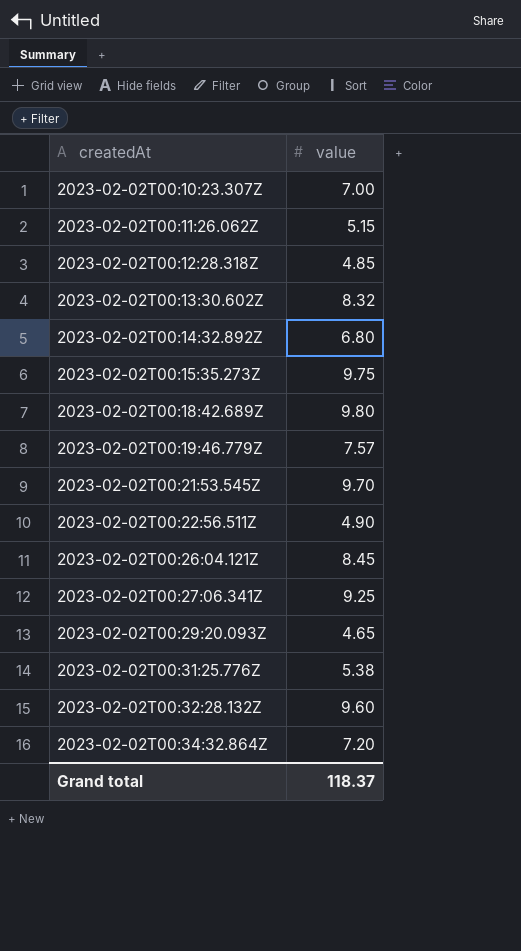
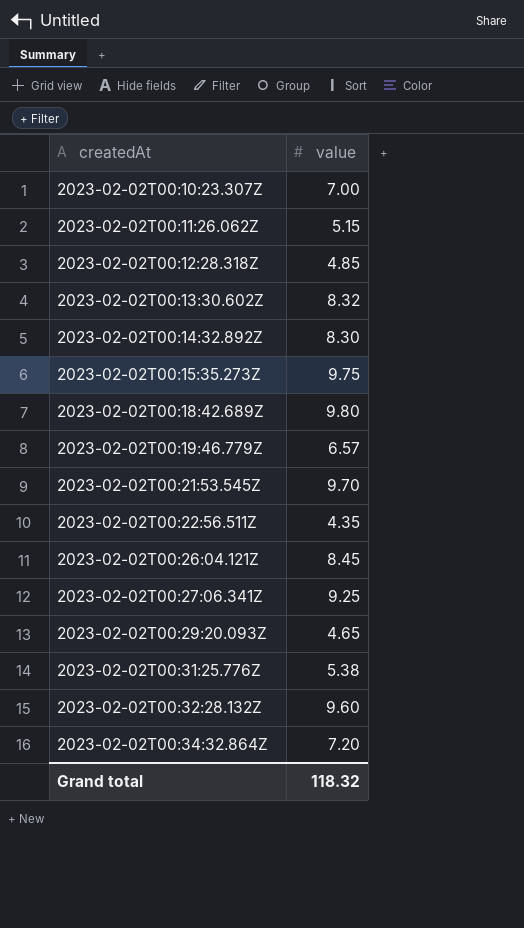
2023-02-02T00:14:32.892Z | value: 6.80 -> 8.30
2023-02-02T00:19:46.779Z | value: 7.57 -> 6.57
2023-02-02T00:22:56.511Z | value: 4.90 -> 4.35
Grand total | value: 118.37 -> 118.32

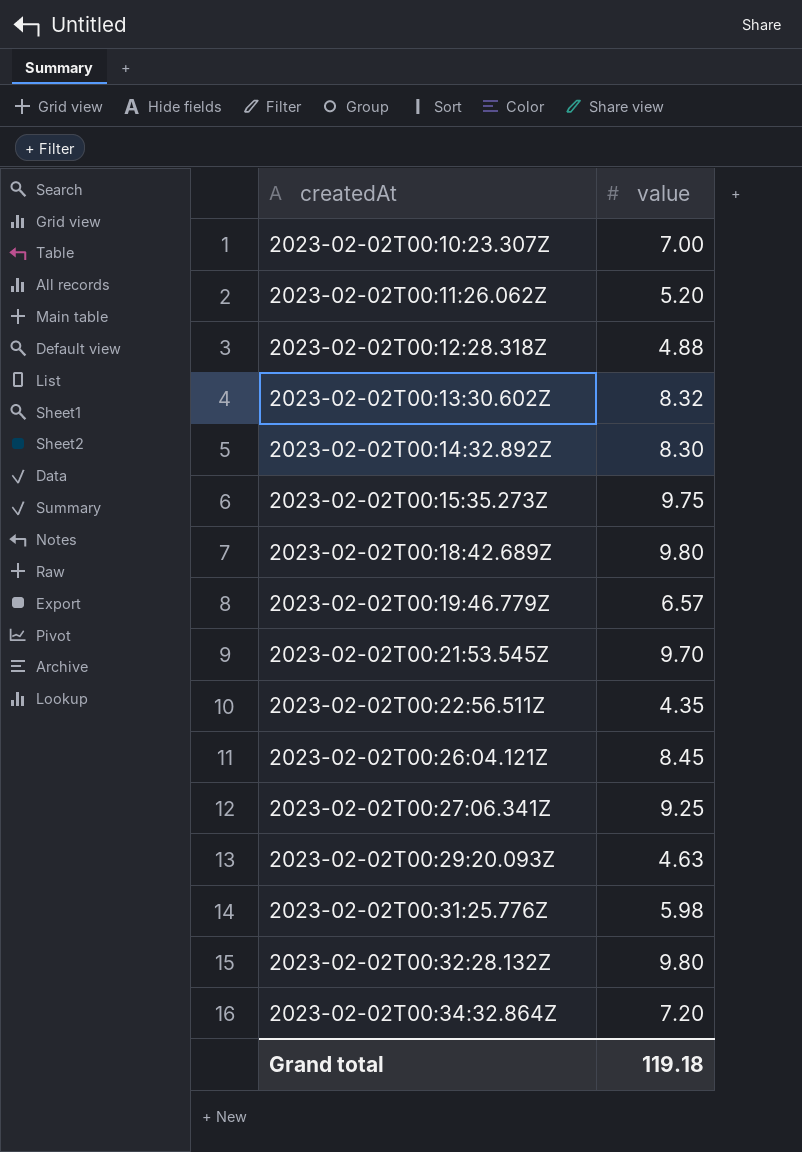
2023-02-02T00:11:26.062Z | value: 5.15 -> 5.20
2023-02-02T00:12:28.318Z | value: 4.85 -> 4.88
2023-02-02T00:29:20.093Z | value: 4.65 -> 4.63
2023-02-02T00:31:25.776Z | value: 5.38 -> 5.98
2023-02-02T00:32:28.132Z | value: 9.60 -> 9.80
Grand total | value: 118.32 -> 119.18

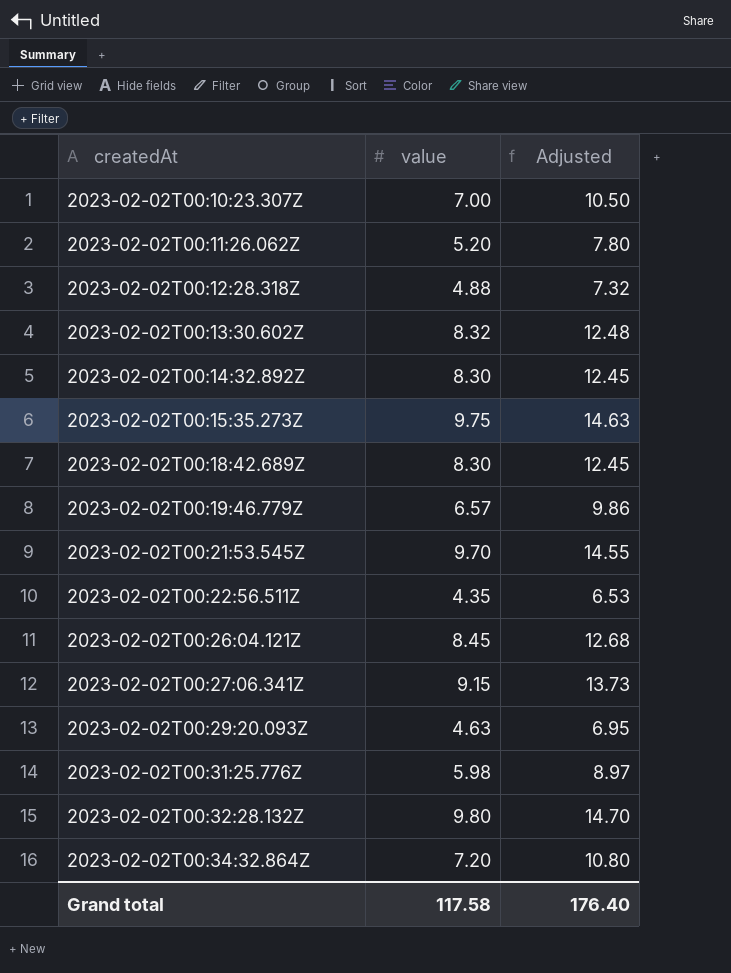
column Adjusted | formula: none -> [value] * 1.5
2023-02-02T00:18:42.689Z | value: 9.80 -> 8.30
2023-02-02T00:27:06.341Z | value: 9.25 -> 9.15
Grand total | value: 119.18 -> 117.58

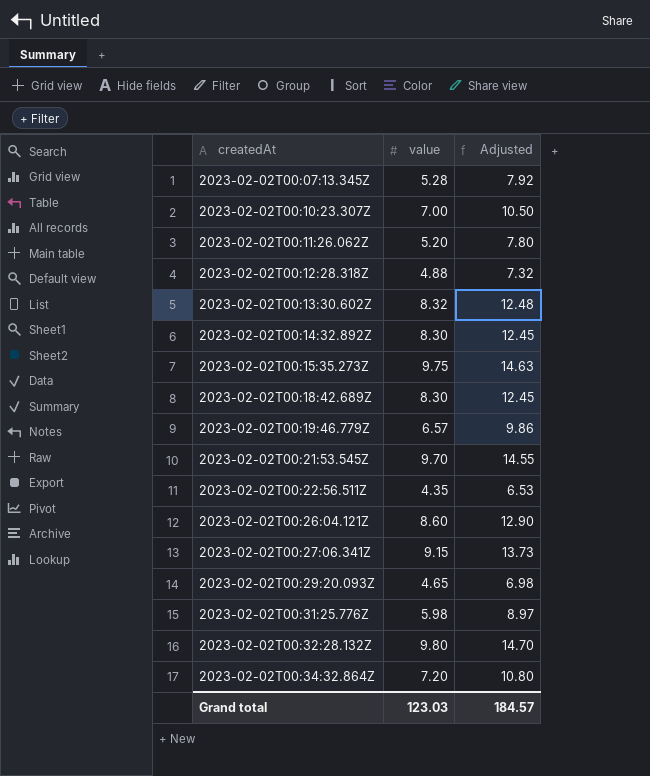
row 2023-02-02T00:07:13.345Z: none -> 5.28 | 7.92
2023-02-02T00:26:04.121Z | value: 8.45 -> 8.60
2023-02-02T00:26:04.121Z | Adjusted: 12.68 -> 12.90
2023-02-02T00:29:20.093Z | value: 4.63 -> 4.65
2023-02-02T00:29:20.093Z | Adjusted: 6.95 -> 6.98
Grand total | value: 117.58 -> 123.03
Grand total | Adjusted: 176.40 -> 184.57

